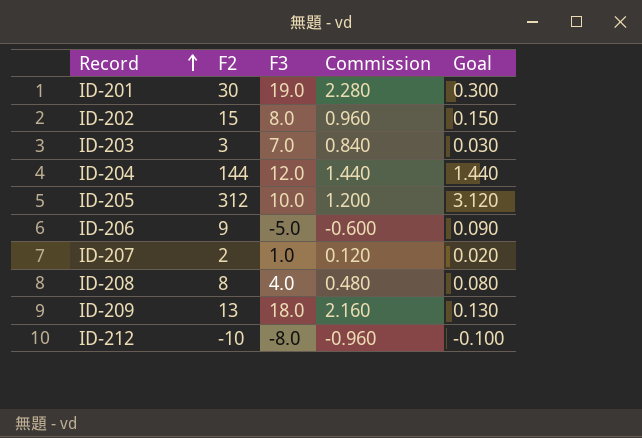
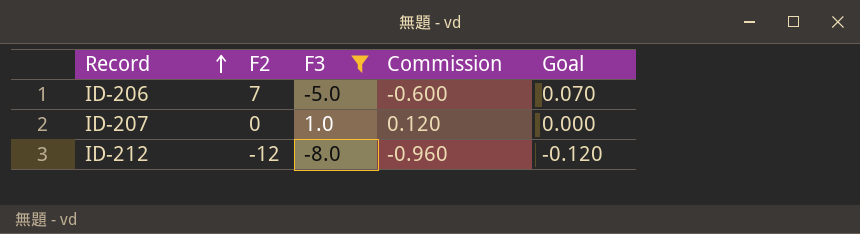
filter: none -> F3 <= 1.0
ID-206 | F2: 9 -> 7
ID-206 | Goal: 0.090 -> 0.070
ID-207 | F2: 2 -> 0
ID-207 | Goal: 0.020 -> 0.000
ID-212 | F2: -10 -> -12
ID-212 | Goal: -0.100 -> -0.120

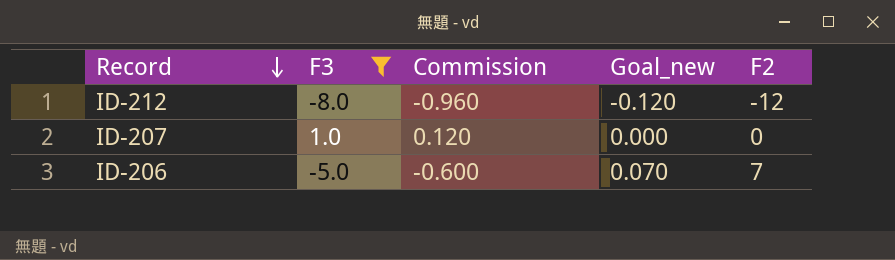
row order: Record ascending -> Record descending
column name: Goal -> Goal_new
column F2 | position: 2 -> 5

